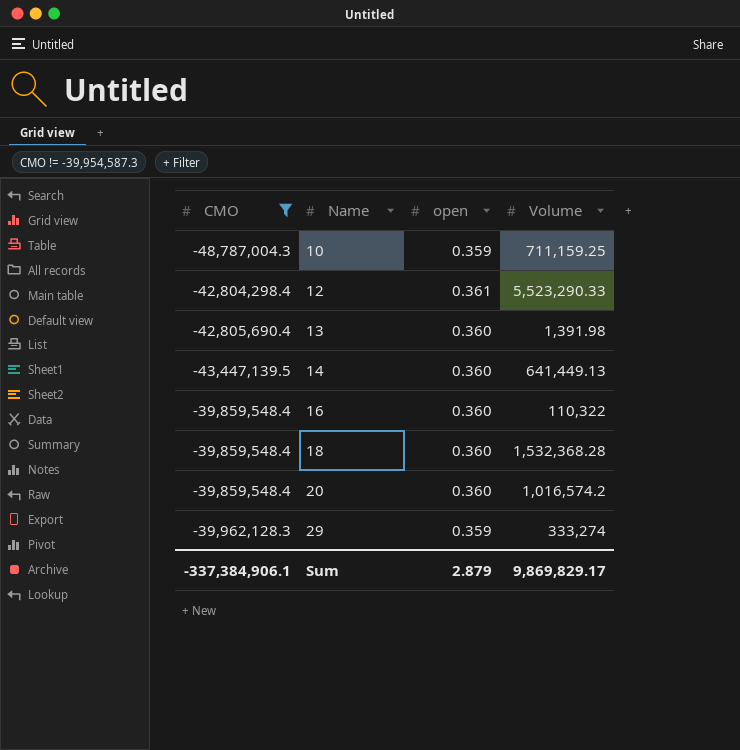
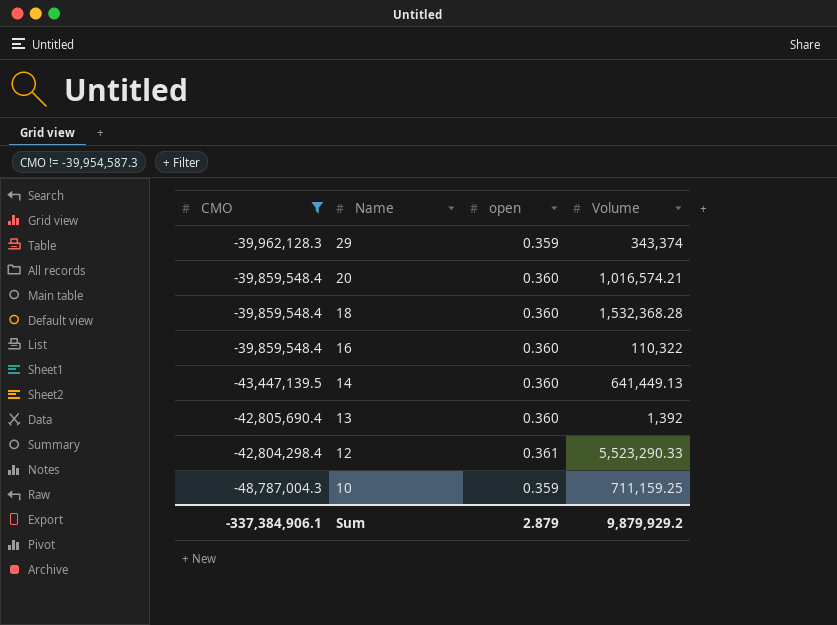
row order: Name ascending -> Name descending
29 | Volume: 333,274 -> 343,374
20 | Volume: 1,016,574.2 -> 1,016,574.21
13 | Volume: 1,391.98 -> 1,392
Sum | Volume: 9,869,829.17 -> 9,879,929.2

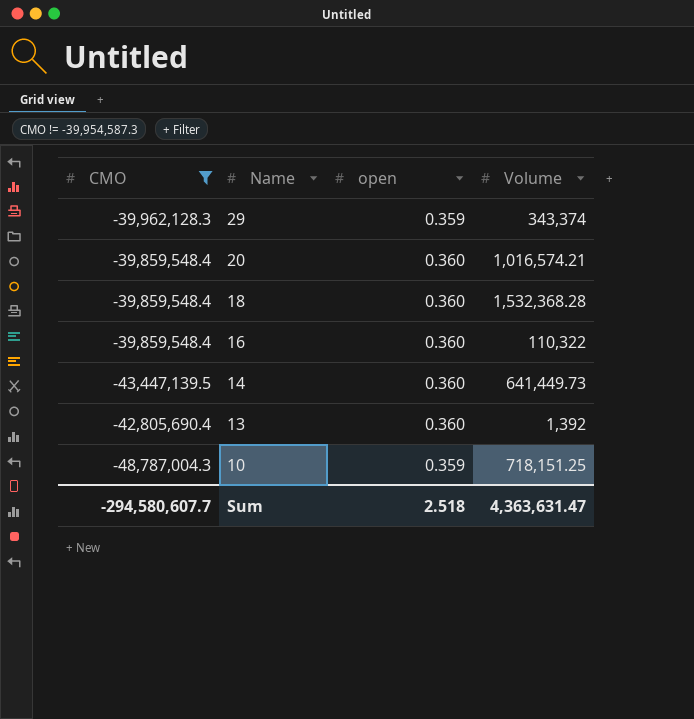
row 12: -42,804,298.4 | 0.361 | 5,523,290.33 -> none
14 | Volume: 641,449.13 -> 641,449.73
10 | Volume: 711,159.25 -> 718,151.25
Sum | CMO: -337,384,906.1 -> -294,580,607.7
Sum | open: 2.879 -> 2.518
Sum | Volume: 9,879,929.2 -> 4,363,631.47

